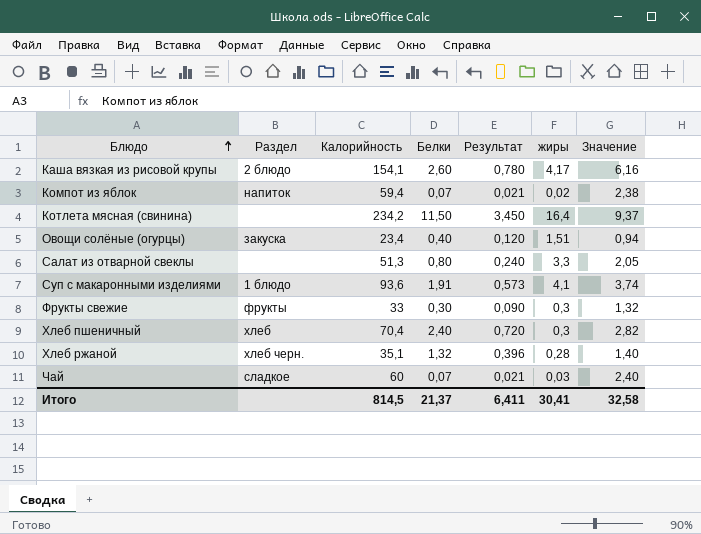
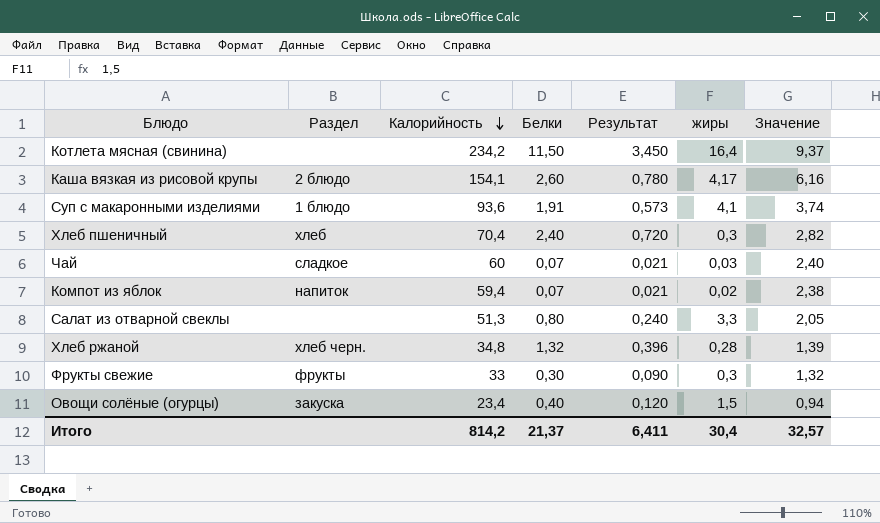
row order: Блюдо ascending -> Калорийность descending
Хлеб ржаной | Калорийность: 35,1 -> 34,8
Хлеб ржаной | Значение: 1,40 -> 1,39
Овощи солёные (огурцы) | жиры: 1,51 -> 1,5
Итого | Калорийность: 814,5 -> 814,2
Итого | жиры: 30,41 -> 30,4
Итого | Значение: 32,58 -> 32,57

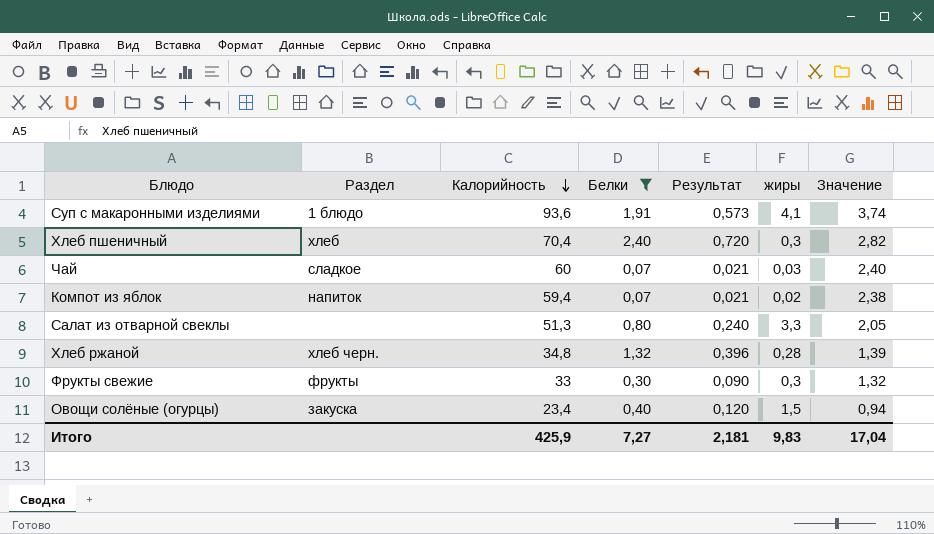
filter: none -> Белки <= 2,40
Итого | Калорийность: 814,2 -> 425,9
Итого | Белки: 21,37 -> 7,27
Итого | Результат: 6,411 -> 2,181
Итого | жиры: 30,4 -> 9,83
Итого | Значение: 32,57 -> 17,04

